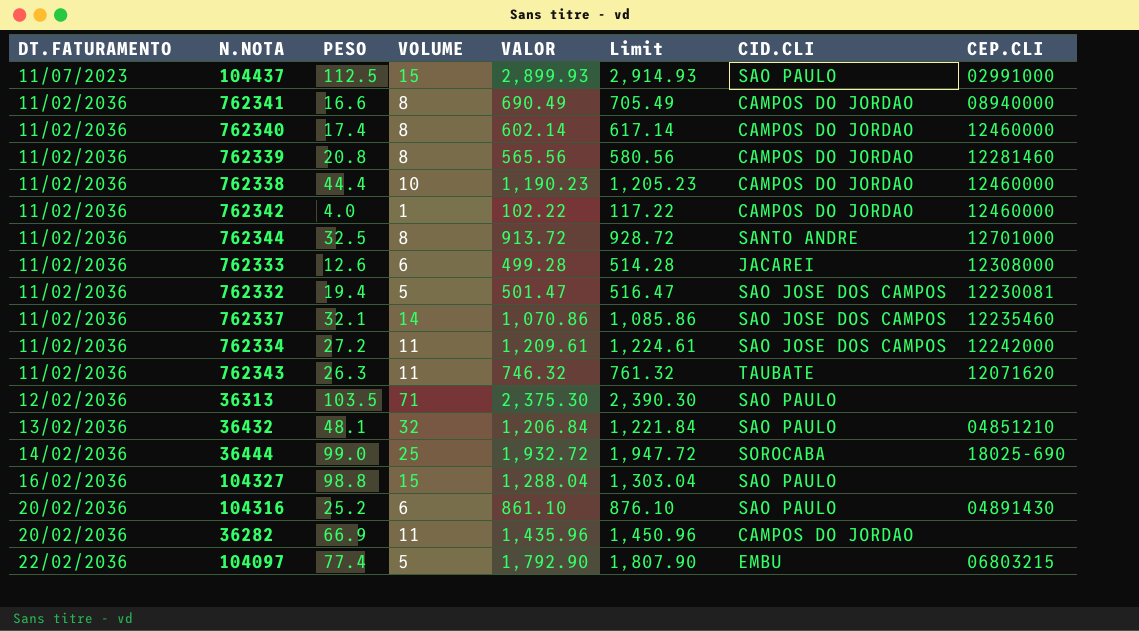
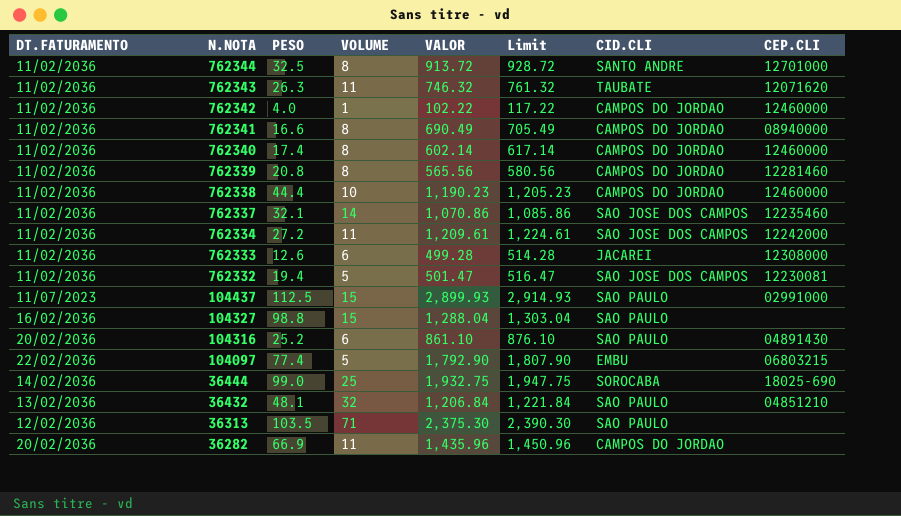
row order: DT.FATURAMENTO ascending -> N.NOTA descending
36444 | VALOR: 1,932.72 -> 1,932.75
36444 | Limit: 1,947.72 -> 1,947.75

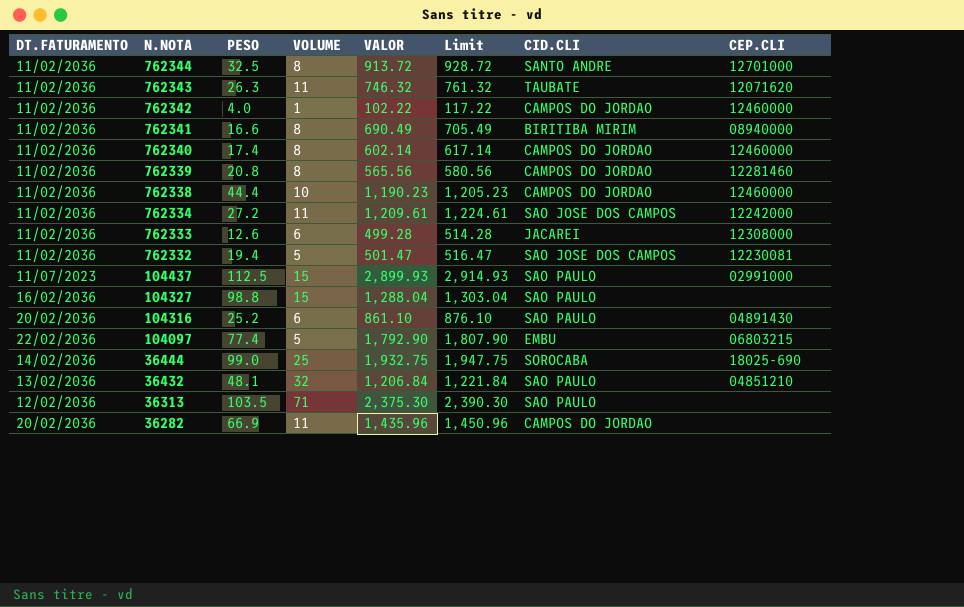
row 762337: 11/02/2036 | 32.1 | 14 | 1,070.86 | 1,085.86 | SAO JOSE DOS CAMPOS | 12235460 -> none
762341 | CID.CLI: CAMPOS DO JORDAO -> BIRITIBA MIRIM

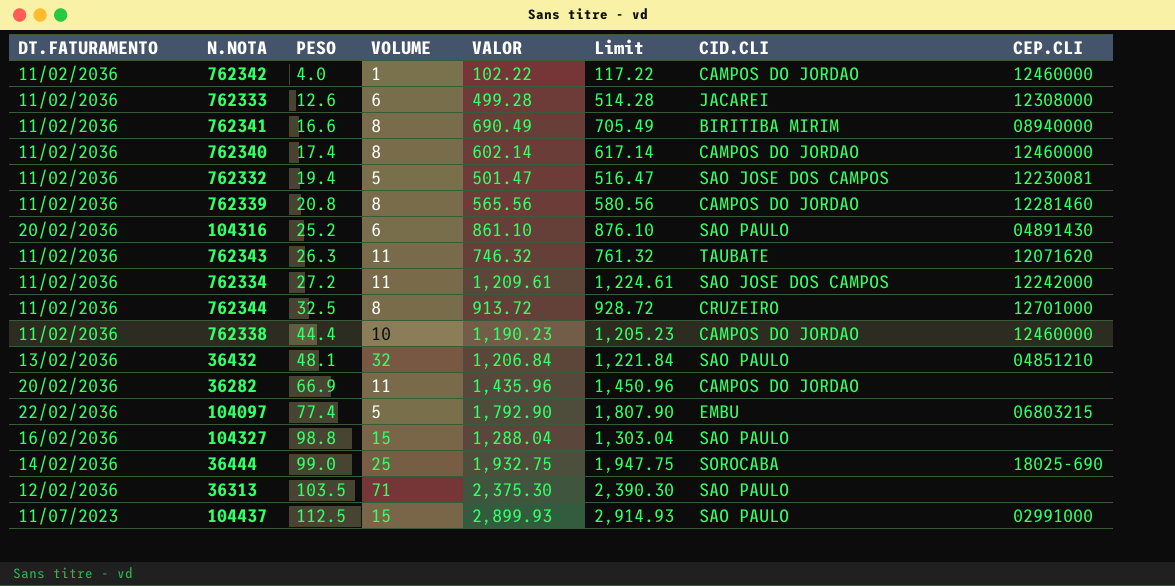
row order: N.NOTA descending -> PESO ascending
762344 | CID.CLI: SANTO ANDRE -> CRUZEIRO

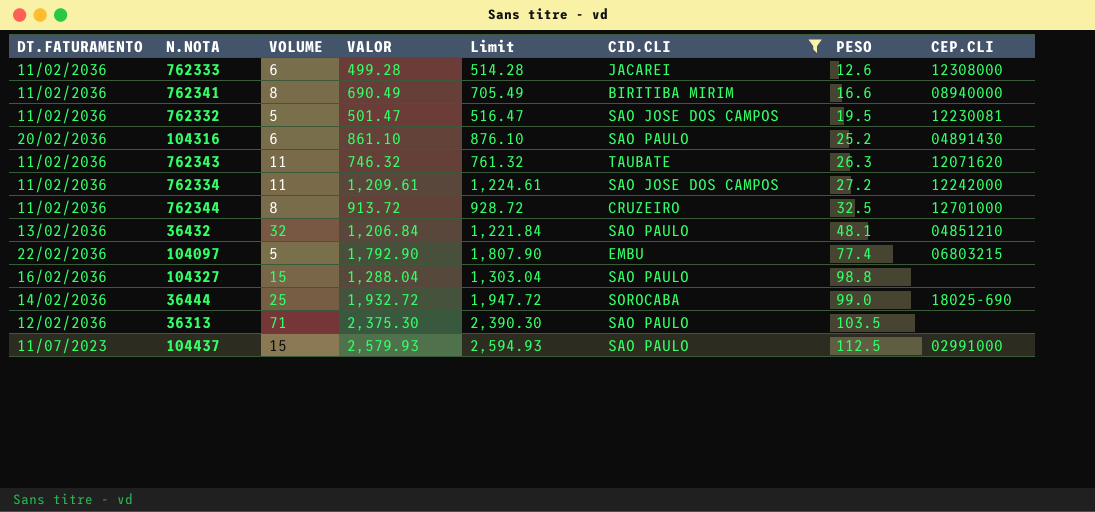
filter: none -> CID.CLI != CAMPOS DO JORDAO
column PESO | position: 3 -> 7
762332 | PESO: 19.4 -> 19.5
36444 | VALOR: 1,932.75 -> 1,932.72
36444 | Limit: 1,947.75 -> 1,947.72
104437 | VALOR: 2,899.93 -> 2,579.93
104437 | Limit: 2,914.93 -> 2,594.93

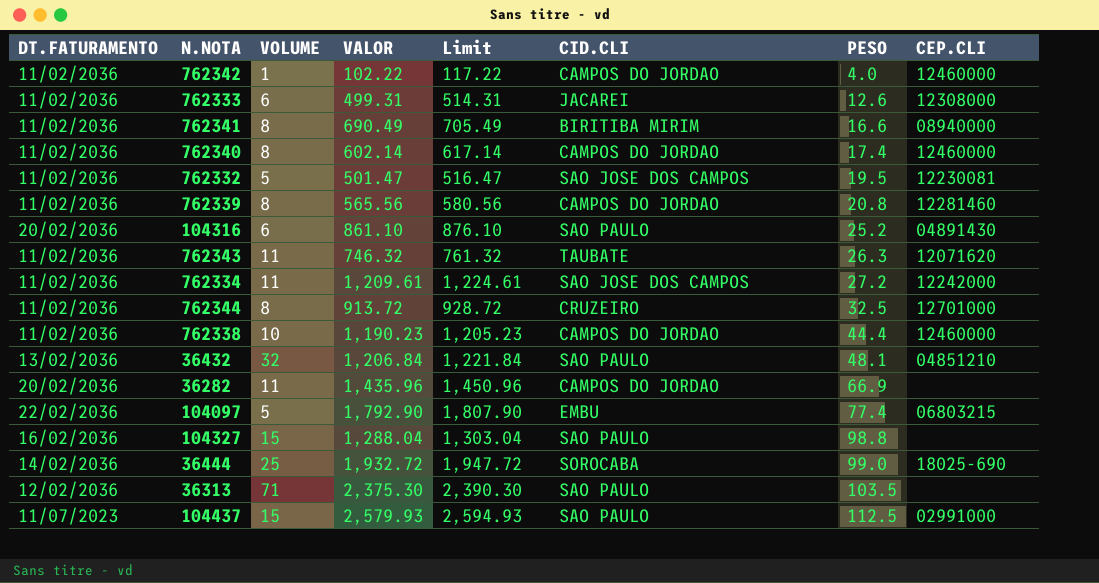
filter: CID.CLI != CAMPOS DO JORDAO -> none
762333 | VALOR: 499.28 -> 499.31
762333 | Limit: 514.28 -> 514.31

